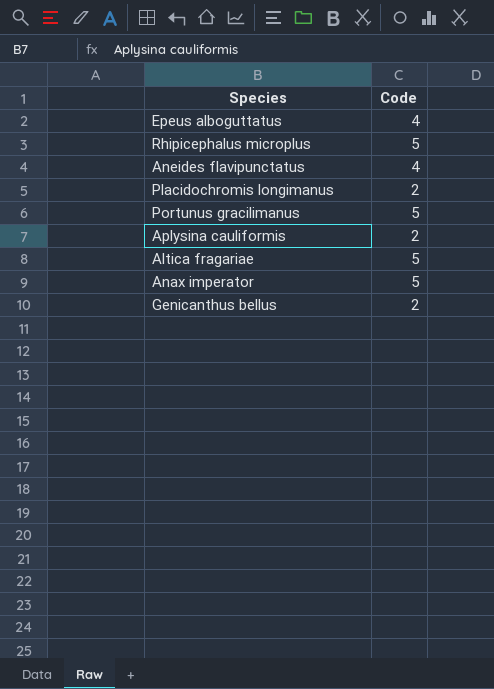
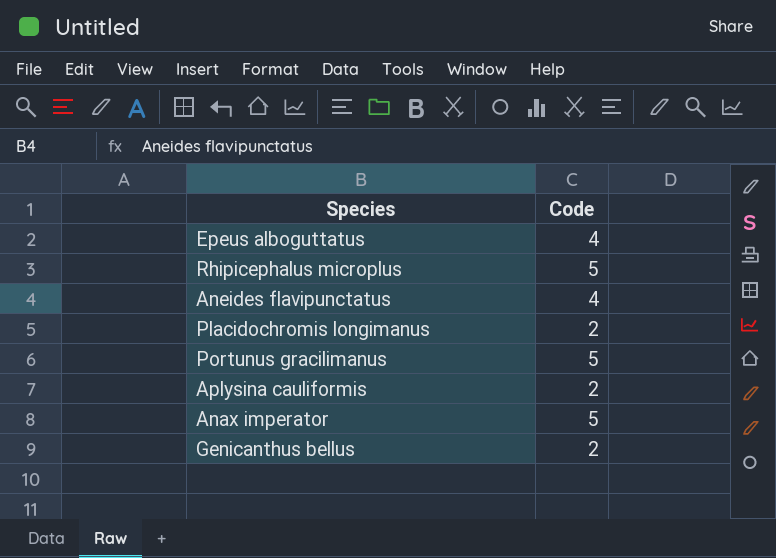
row Altica fragariae: 5 -> none

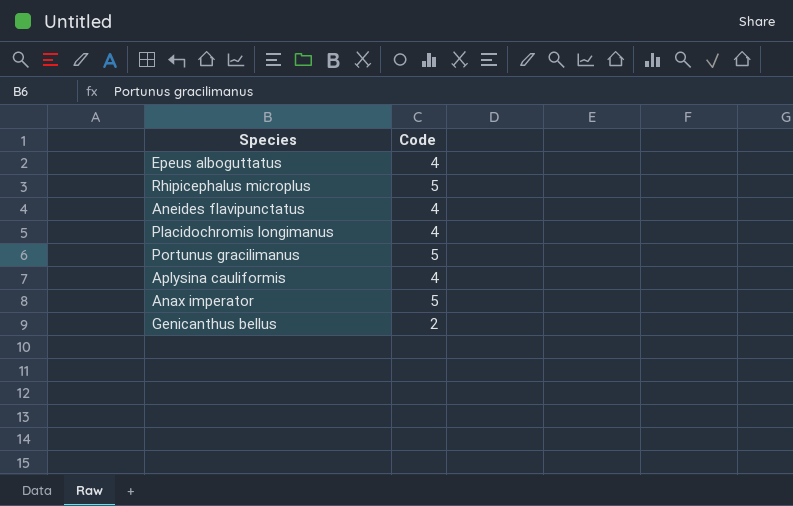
Placidochromis longimanus | Code: 2 -> 4
Aplysina cauliformis | Code: 2 -> 4

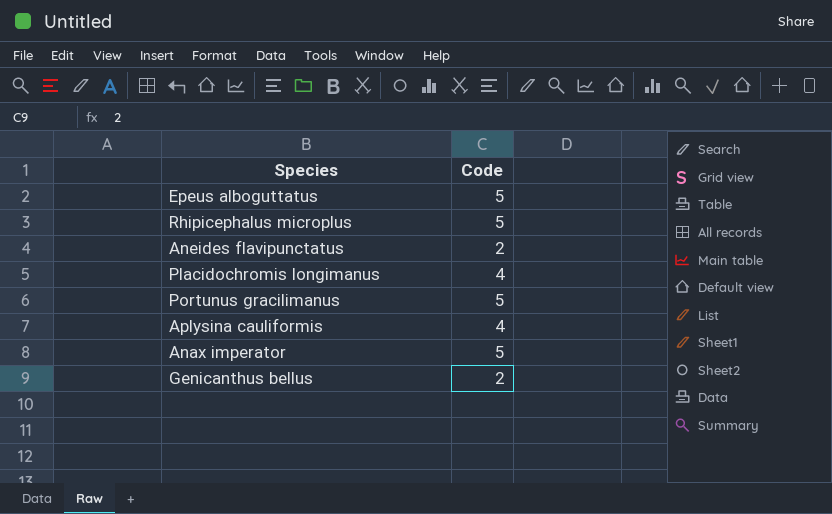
Epeus alboguttatus | Code: 4 -> 5
Aneides flavipunctatus | Code: 4 -> 2

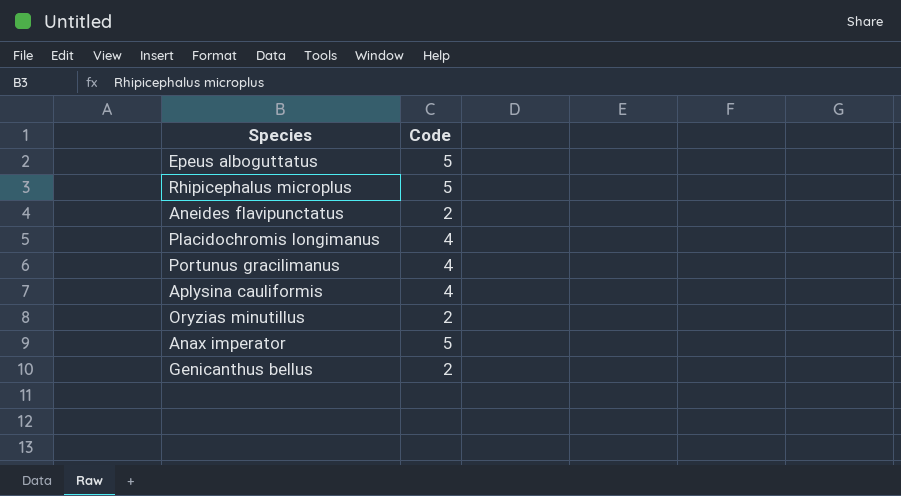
Portunus gracilimanus | Code: 5 -> 4
row Oryzias minutillus: none -> 2

